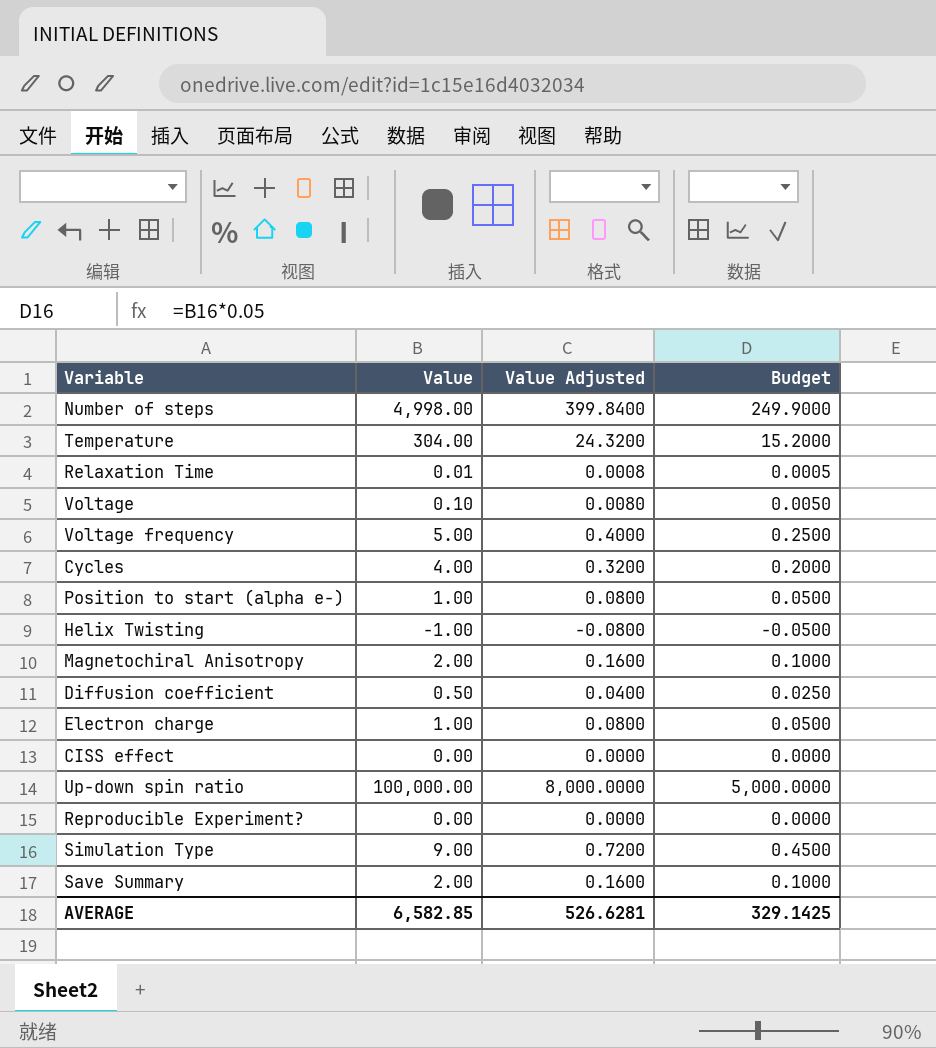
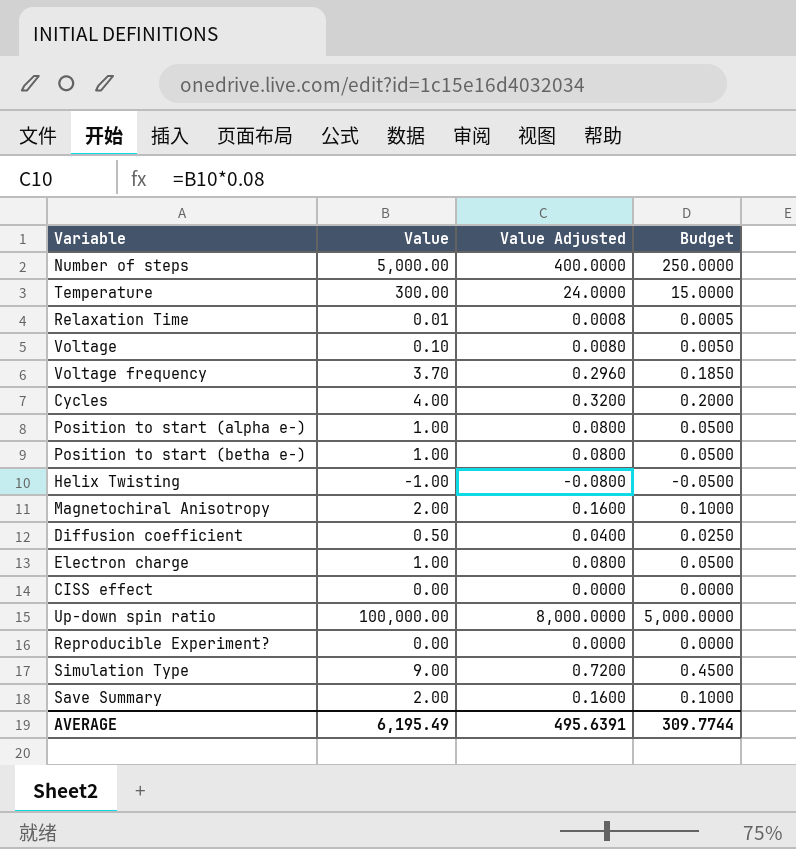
Number of steps | Value: 4,998.00 -> 5,000.00
Number of steps | Value Adjusted: 399.8400 -> 400.0000
Number of steps | Budget: 249.9000 -> 250.0000
Temperature | Value: 304.00 -> 300.00
Temperature | Value Adjusted: 24.3200 -> 24.0000
Temperature | Budget: 15.2000 -> 15.0000
Voltage frequency | Value: 5.00 -> 3.70
Voltage frequency | Value Adjusted: 0.4000 -> 0.2960
Voltage frequency | Budget: 0.2500 -> 0.1850
row Position to start (betha e-): none -> 1.00 | 0.0800 | 0.0500
AVERAGE | Value: 6,582.85 -> 6,195.49
AVERAGE | Value Adjusted: 526.6281 -> 495.6391
AVERAGE | Budget: 329.1425 -> 309.7744

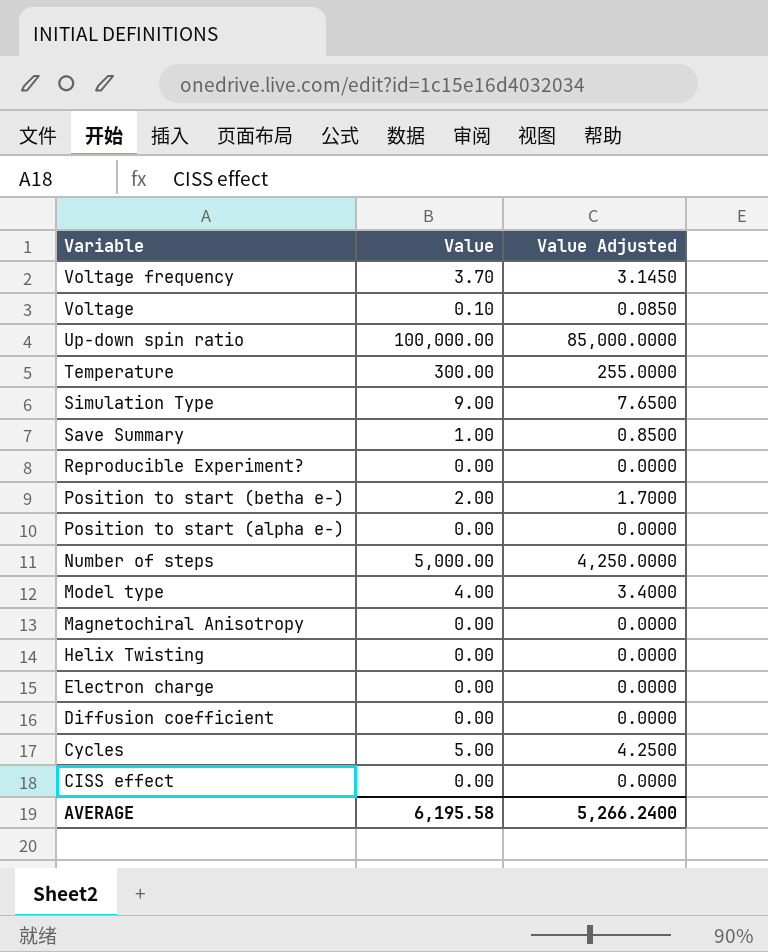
row order: none -> Variable descending
column Budget | formula: [Value] * 0.05 -> none
column Value Adjusted | formula: [Value] * 0.08 -> [Value] * 0.85
row Relaxation Time: 0.01 | 0.0008 | 0.0005 -> none
Save Summary | Value: 2.00 -> 1.00
Position to start (betha e-) | Value: 1.00 -> 2.00
Position to start (alpha e-) | Value: 1.00 -> 0.00
row Model type: none -> 4.00 | 3.4000
Magnetochiral Anisotropy | Value: 2.00 -> 0.00
Helix Twisting | Value: -1.00 -> 0.00
Electron charge | Value: 1.00 -> 0.00
Diffusion coefficient | Value: 0.50 -> 0.00
Cycles | Value: 4.00 -> 5.00
AVERAGE | Value: 6,195.49 -> 6,195.58
AVERAGE | Value Adjusted: 495.6391 -> 5,266.2400

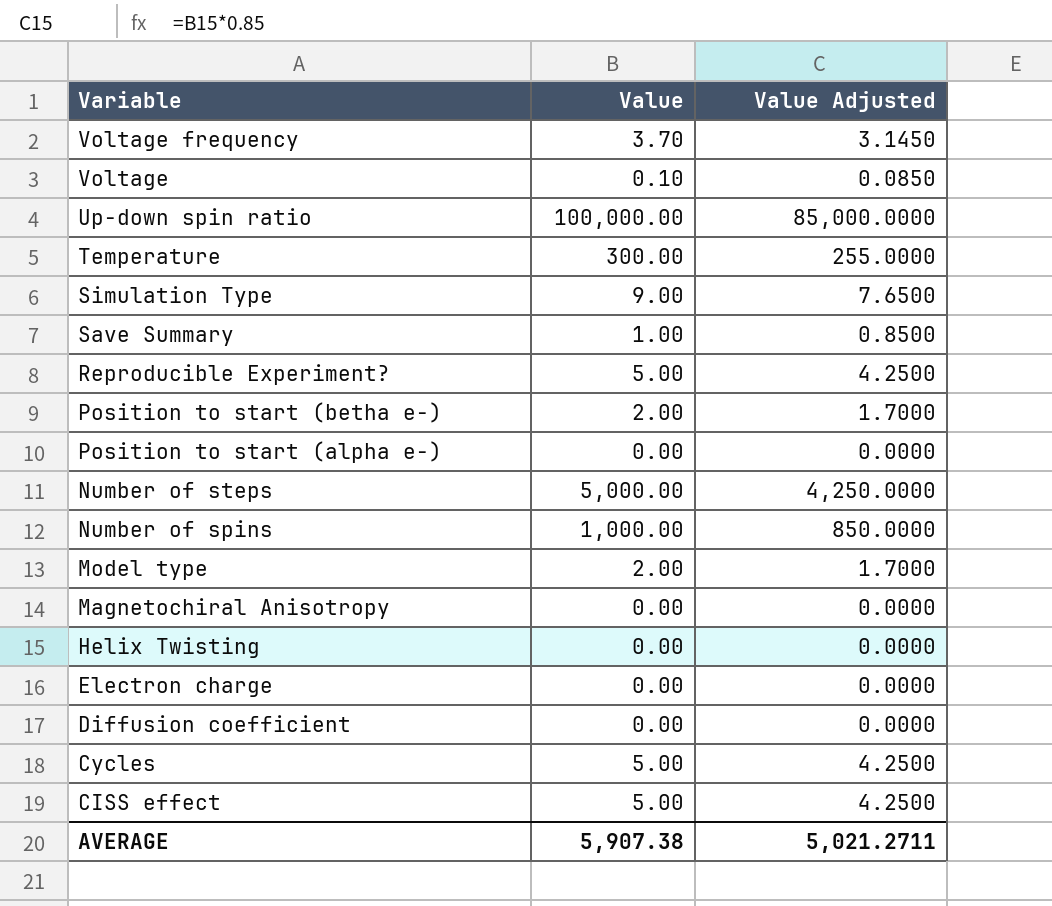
Reproducible Experiment? | Value: 0.00 -> 5.00
Reproducible Experiment? | Value Adjusted: 0.0000 -> 4.2500
row Number of spins: none -> 1,000.00 | 850.0000
Model type | Value: 4.00 -> 2.00
Model type | Value Adjusted: 3.4000 -> 1.7000
CISS effect | Value: 0.00 -> 5.00
CISS effect | Value Adjusted: 0.0000 -> 4.2500
AVERAGE | Value: 6,195.58 -> 5,907.38
AVERAGE | Value Adjusted: 5,266.2400 -> 5,021.2711

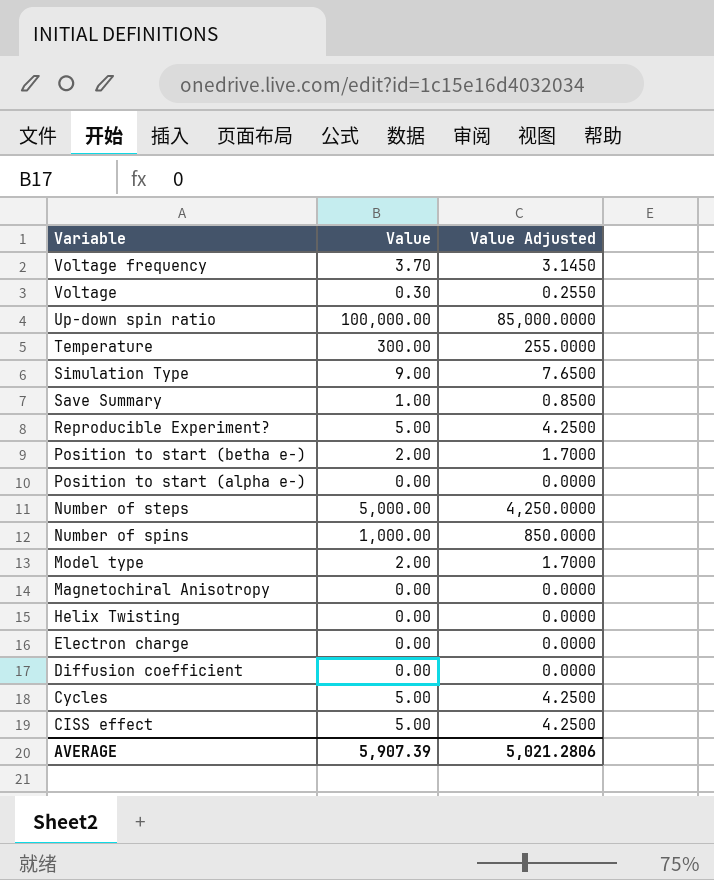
Voltage | Value: 0.10 -> 0.30
Voltage | Value Adjusted: 0.0850 -> 0.2550
AVERAGE | Value: 5,907.38 -> 5,907.39
AVERAGE | Value Adjusted: 5,021.2711 -> 5,021.2806

